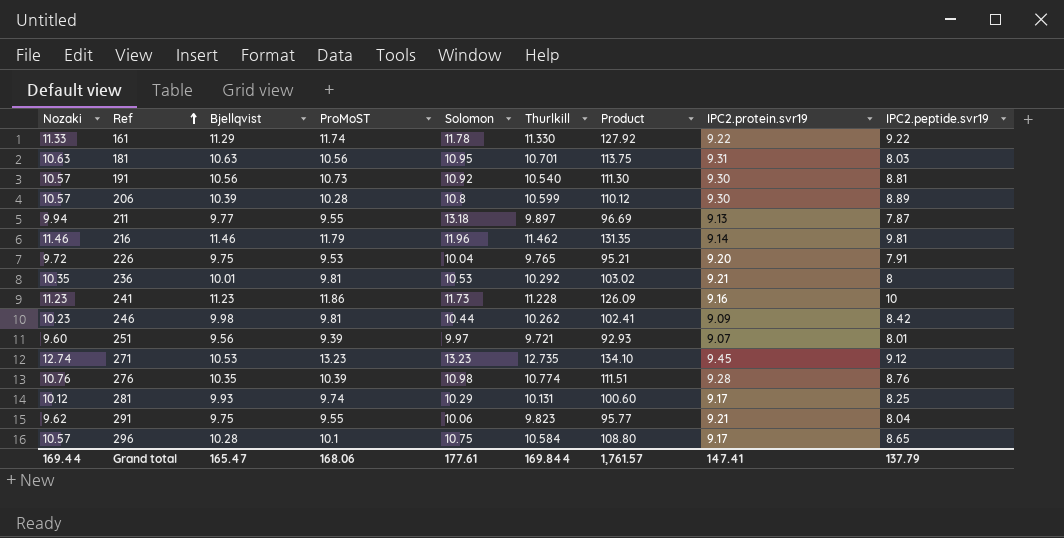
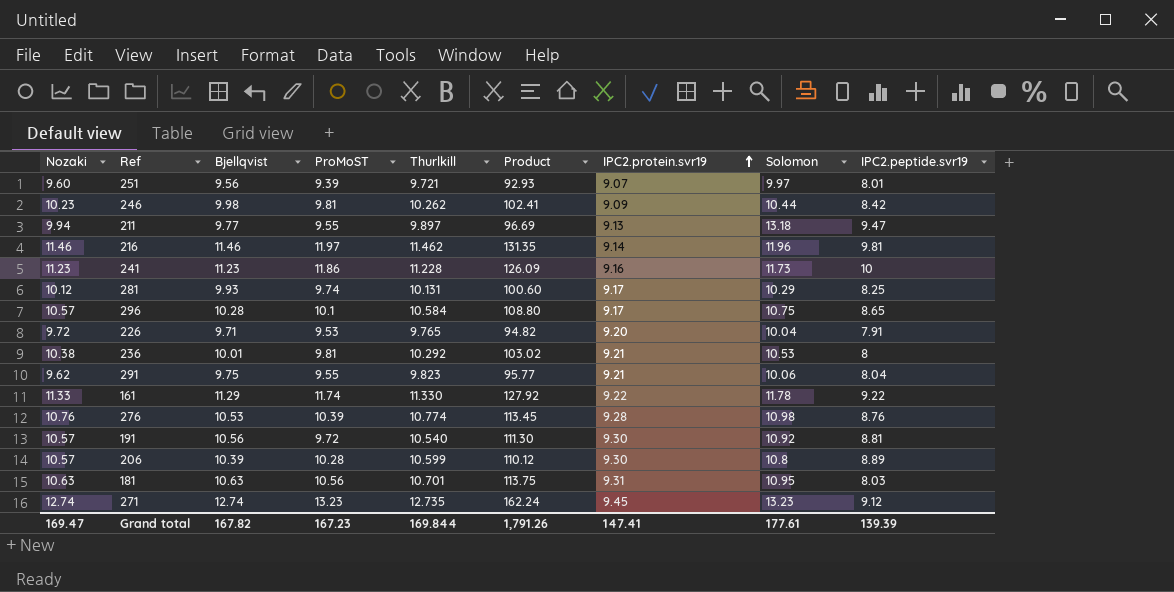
row order: Ref ascending -> IPC2.protein.svr19 ascending
column Solomon | position: 5 -> 8
211 | IPC2.peptide.svr19: 7.87 -> 9.47
216 | ProMoST: 11.79 -> 11.97
226 | Bjellqvist: 9.75 -> 9.71
226 | Product: 95.21 -> 94.82
236 | Nozaki: 10.35 -> 10.38
276 | Bjellqvist: 10.35 -> 10.53
276 | Product: 111.51 -> 113.45
191 | ProMoST: 10.73 -> 9.72
271 | Bjellqvist: 10.53 -> 12.74
271 | Product: 134.10 -> 162.24
Grand total | Nozaki: 169.44 -> 169.47
Grand total | Bjellqvist: 165.47 -> 167.82
Grand total | ProMoST: 168.06 -> 167.23
Grand total | Product: 1,761.57 -> 1,791.26
Grand total | IPC2.peptide.svr19: 137.79 -> 139.39

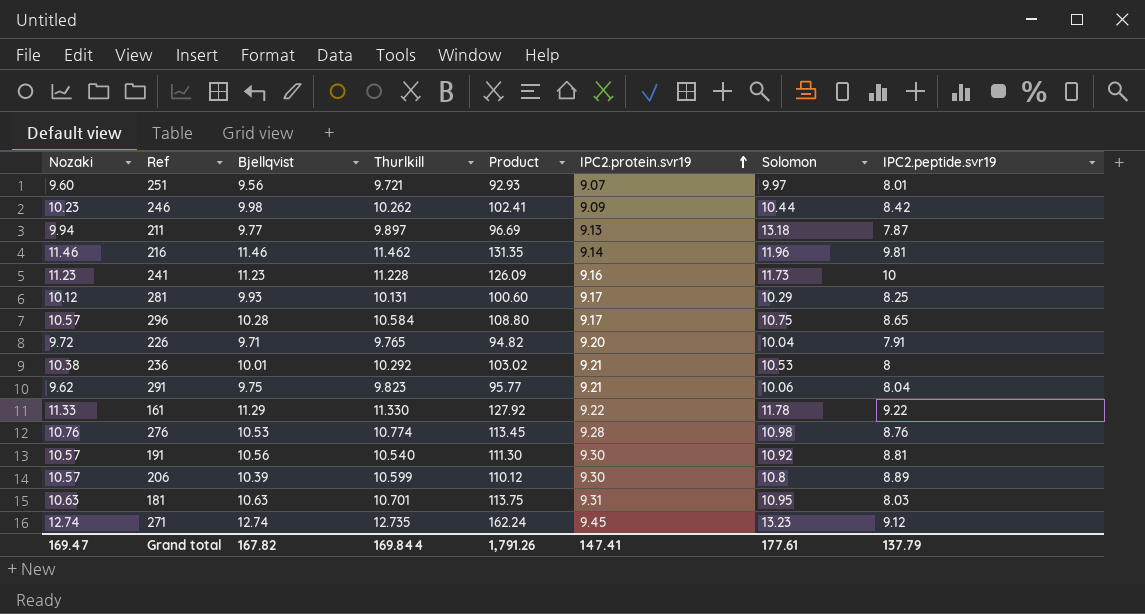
column ProMoST | position: 4 -> none
211 | IPC2.peptide.svr19: 9.47 -> 7.87
Grand total | IPC2.peptide.svr19: 139.39 -> 137.79

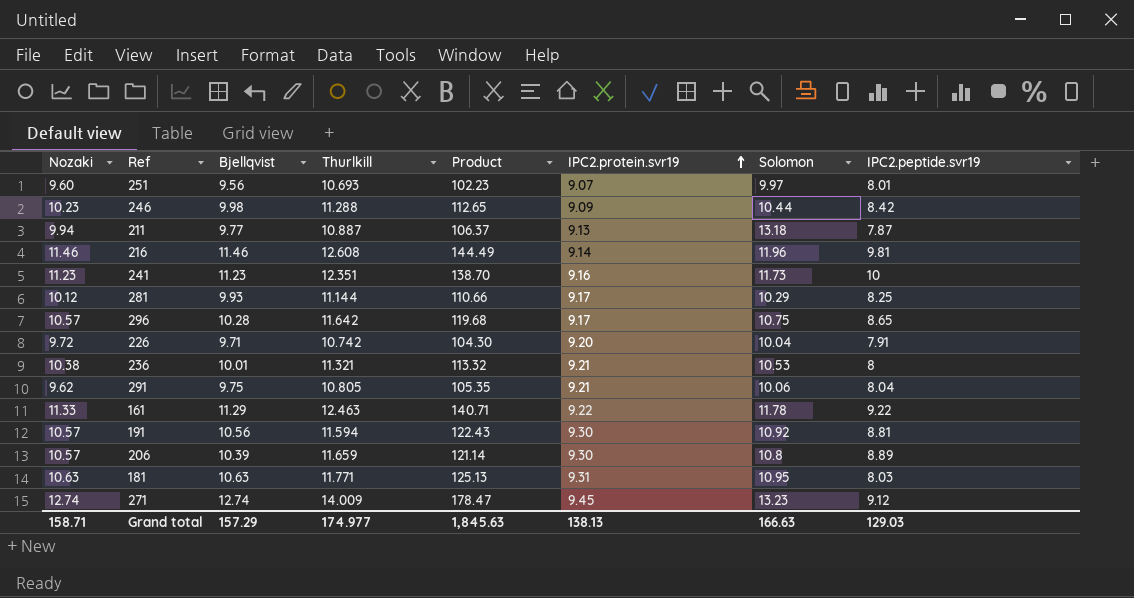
row 276: 10.76 | 10.53 | 10.774 | 113.45 | 9.28 | 10.98 | 8.76 -> none
251 | Thurlkill: 9.721 -> 10.693
251 | Product: 92.93 -> 102.23
246 | Thurlkill: 10.262 -> 11.288
246 | Product: 102.41 -> 112.65
211 | Thurlkill: 9.897 -> 10.887
211 | Product: 96.69 -> 106.37
216 | Thurlkill: 11.462 -> 12.608
216 | Product: 131.35 -> 144.49
241 | Thurlkill: 11.228 -> 12.351
241 | Product: 126.09 -> 138.70
281 | Thurlkill: 10.131 -> 11.144
281 | Product: 100.60 -> 110.66
296 | Thurlkill: 10.584 -> 11.642
296 | Product: 108.80 -> 119.68
226 | Thurlkill: 9.765 -> 10.742
226 | Product: 94.82 -> 104.30
236 | Thurlkill: 10.292 -> 11.321
236 | Product: 103.02 -> 113.32
291 | Thurlkill: 9.823 -> 10.805
291 | Product: 95.77 -> 105.35
161 | Thurlkill: 11.330 -> 12.463
161 | Product: 127.92 -> 140.71
191 | Thurlkill: 10.540 -> 11.594
191 | Product: 111.30 -> 122.43
206 | Thurlkill: 10.599 -> 11.659
206 | Product: 110.12 -> 121.14
181 | Thurlkill: 10.701 -> 11.771
181 | Product: 113.75 -> 125.13
271 | Thurlkill: 12.735 -> 14.009
271 | Product: 162.24 -> 178.47
Grand total | Nozaki: 169.47 -> 158.71
Grand total | Bjellqvist: 167.82 -> 157.29
Grand total | Thurlkill: 169.844 -> 174.977
Grand total | Product: 1,791.26 -> 1,845.63
Grand total | IPC2.protein.svr19: 147.41 -> 138.13
Grand total | Solomon: 177.61 -> 166.63
Grand total | IPC2.peptide.svr19: 137.79 -> 129.03

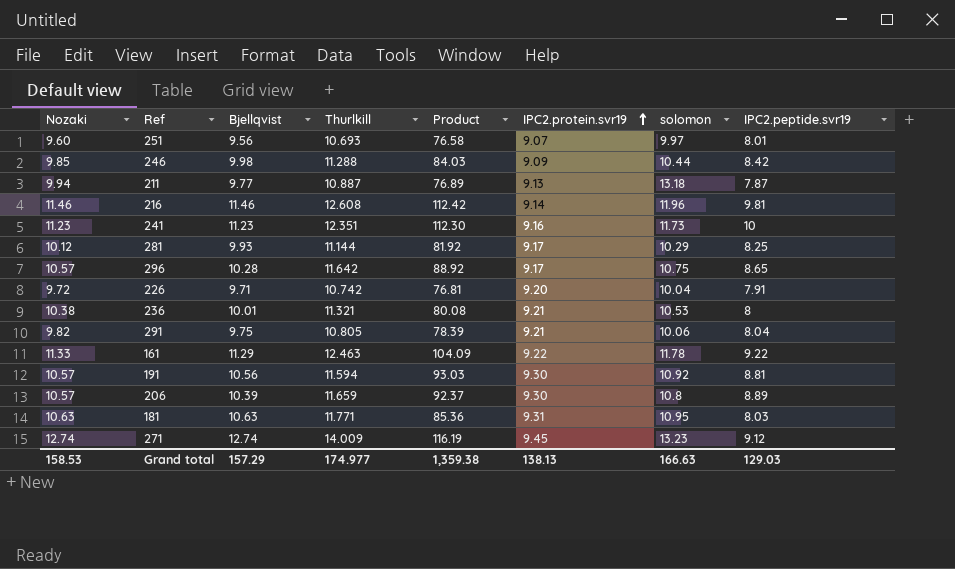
column Product | formula: [Bjellqvist] * [Thurlkill] -> [Bjellqvist] * [IPC2.peptide.svr19]
column name: Solomon -> solomon
246 | Nozaki: 10.23 -> 9.85
291 | Nozaki: 9.62 -> 9.82
Grand total | Nozaki: 158.71 -> 158.53
Grand total | Product: 1,845.63 -> 1,359.38

